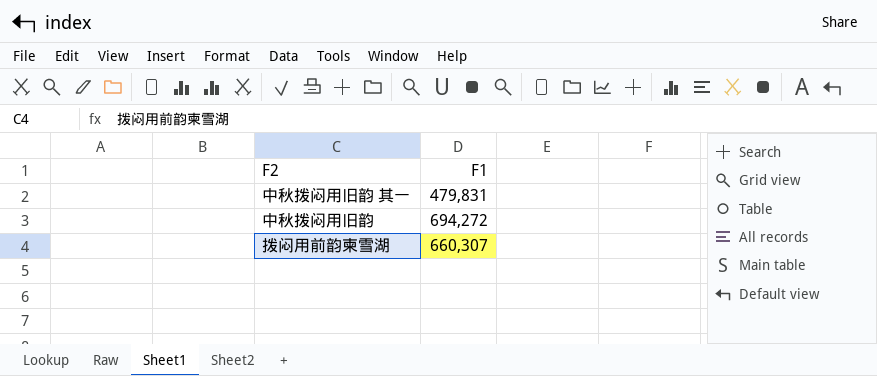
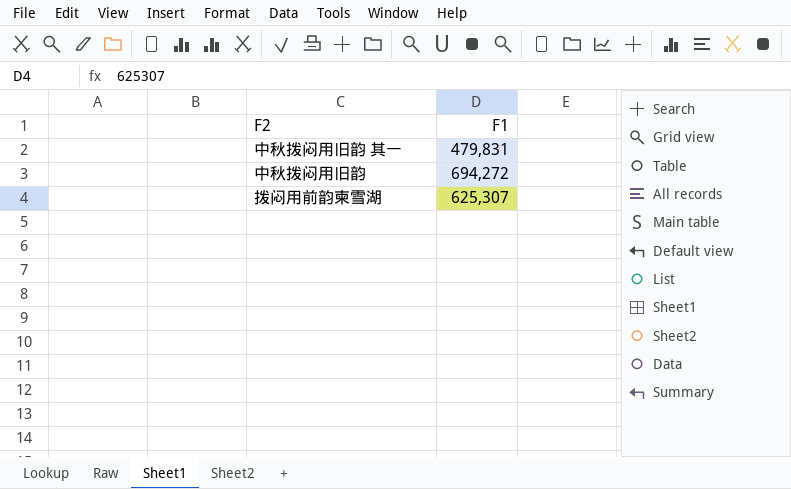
拨闷用前韵柬雪湖 | F1: 660,307 -> 625,307

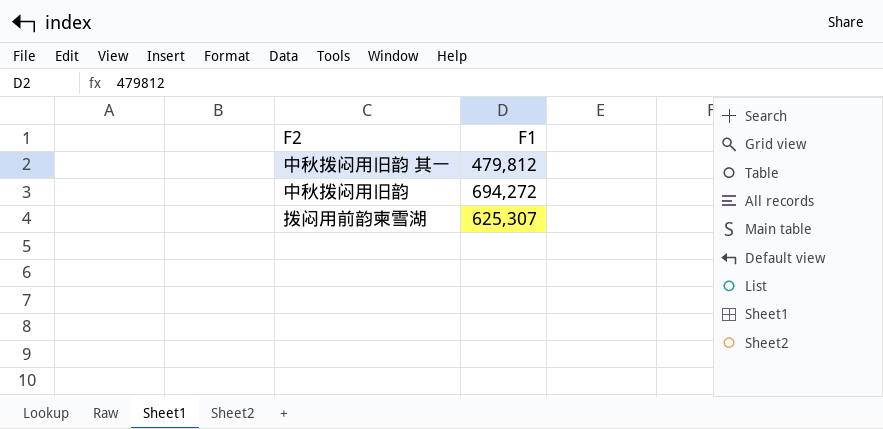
中秋拨闷用旧韵 其一 | F1: 479,831 -> 479,812

